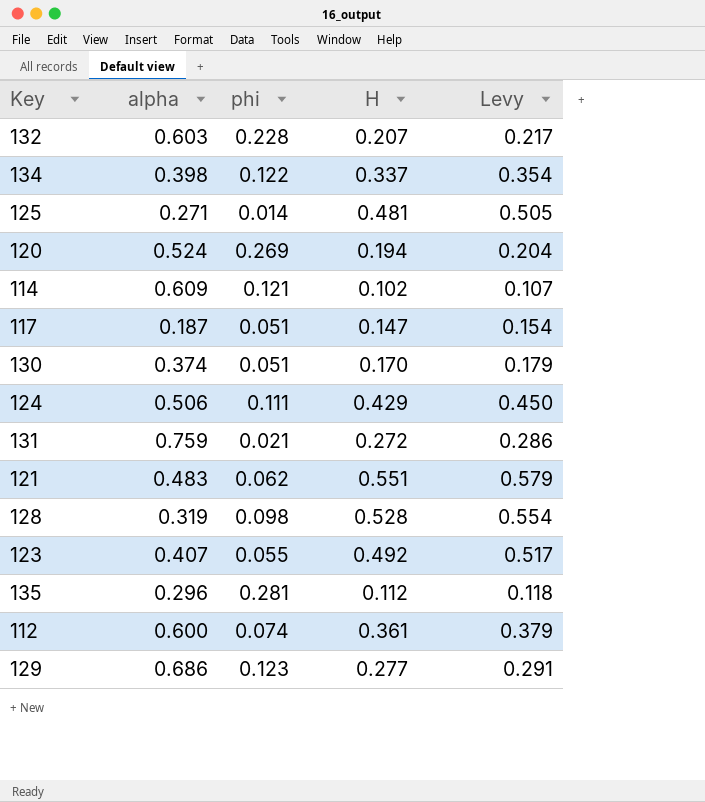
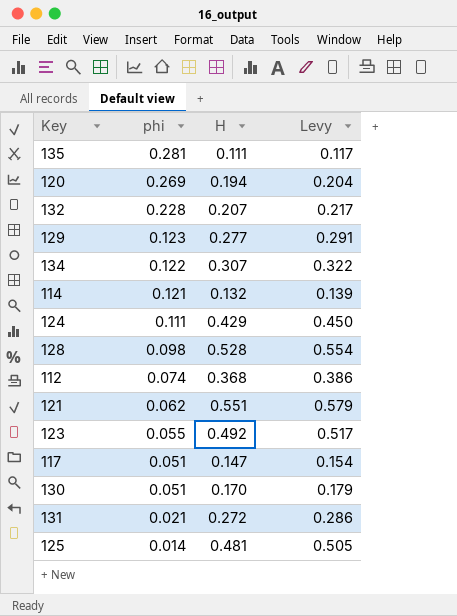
row order: none -> phi descending
column alpha | position: 2 -> none
135 | H: 0.112 -> 0.111
135 | Levy: 0.118 -> 0.117
134 | H: 0.337 -> 0.307
134 | Levy: 0.354 -> 0.322
114 | H: 0.102 -> 0.132
114 | Levy: 0.107 -> 0.139
112 | H: 0.361 -> 0.368
112 | Levy: 0.379 -> 0.386

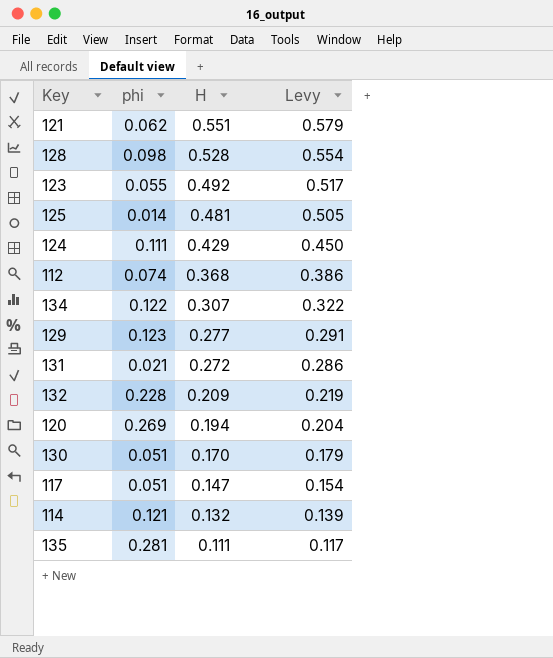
row order: phi descending -> H descending
132 | H: 0.207 -> 0.209
132 | Levy: 0.217 -> 0.219

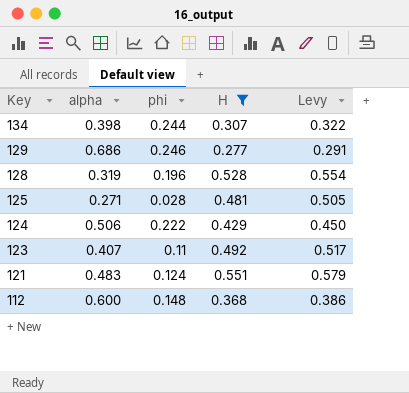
filter: none -> H >= 0.277
row order: H descending -> Key descending
column alpha | position: none -> 2
134 | phi: 0.122 -> 0.244
129 | phi: 0.123 -> 0.246
128 | phi: 0.098 -> 0.196
125 | phi: 0.014 -> 0.028
124 | phi: 0.111 -> 0.222
123 | phi: 0.055 -> 0.11
121 | phi: 0.062 -> 0.124
112 | phi: 0.074 -> 0.148

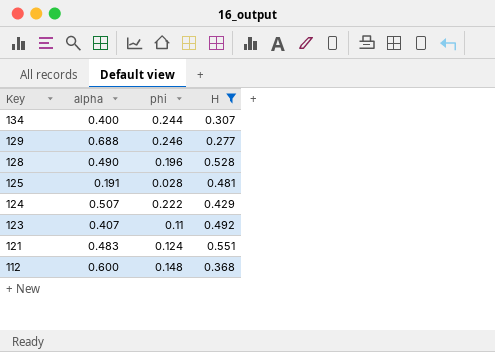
column Levy | formula: [H] * 1.05 -> none
134 | alpha: 0.398 -> 0.400
129 | alpha: 0.686 -> 0.688
128 | alpha: 0.319 -> 0.490
125 | alpha: 0.271 -> 0.191
124 | alpha: 0.506 -> 0.507

